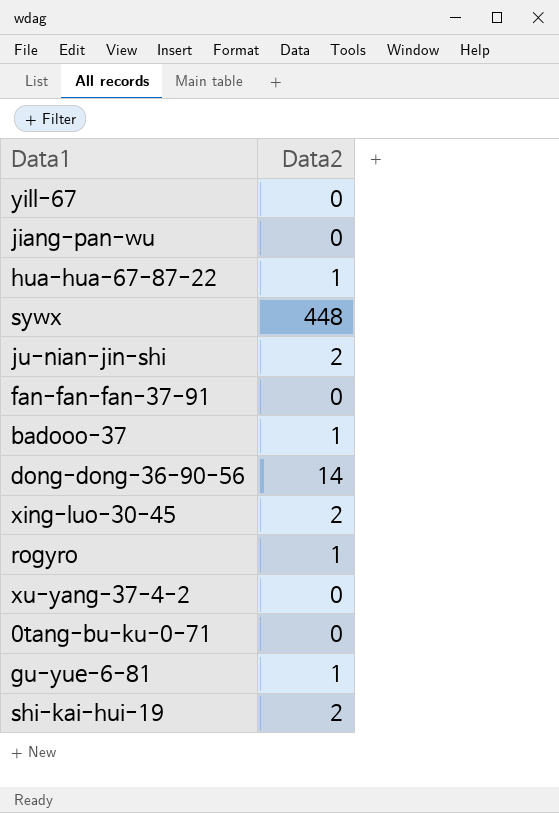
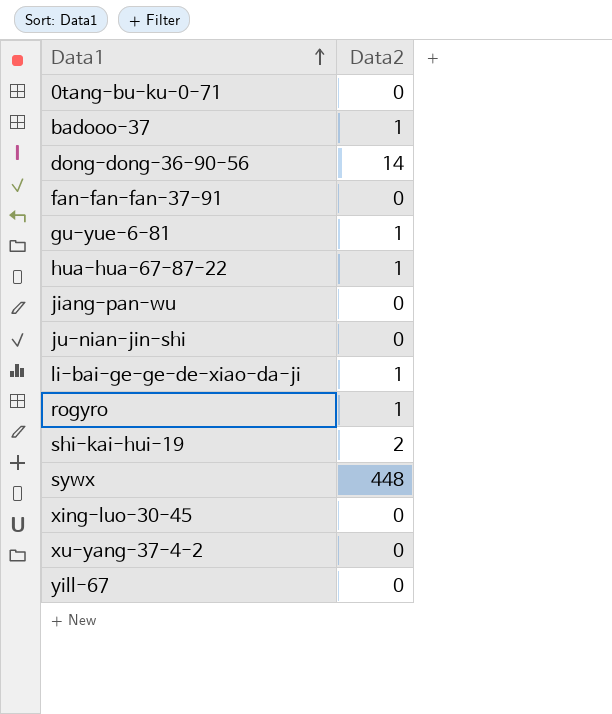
row order: none -> Data1 ascending
ju-nian-jin-shi | Data2: 2 -> 0
row li-bai-ge-ge-de-xiao-da-ji: none -> 1
xing-luo-30-45 | Data2: 2 -> 0

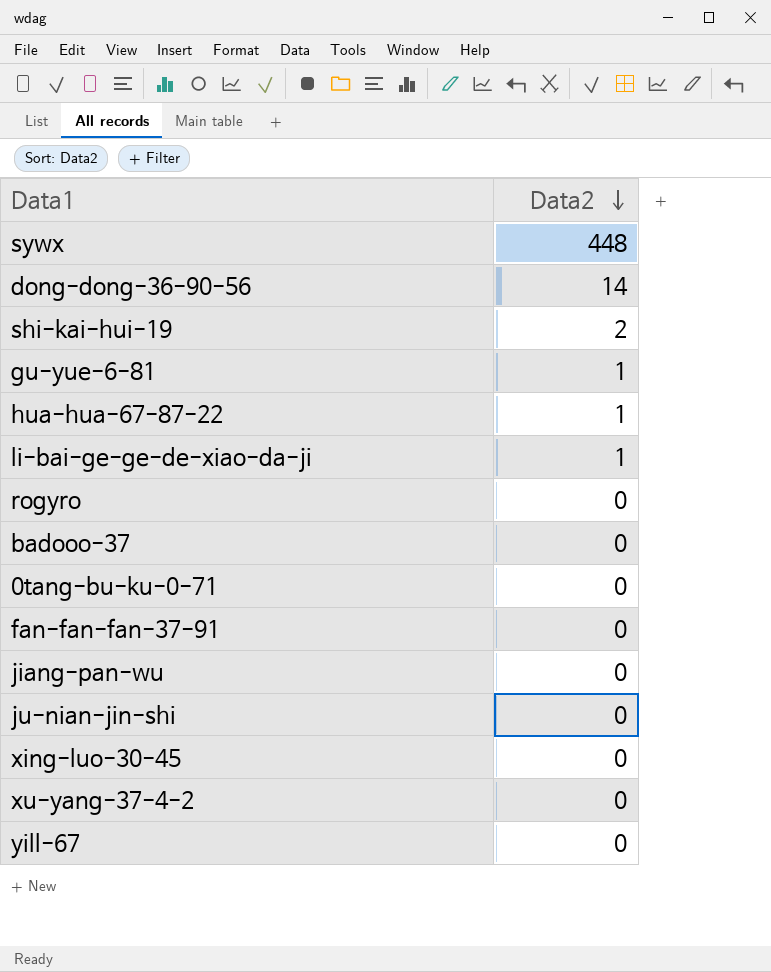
row order: Data1 ascending -> Data2 descending
rogyro | Data2: 1 -> 0
badooo-37 | Data2: 1 -> 0

